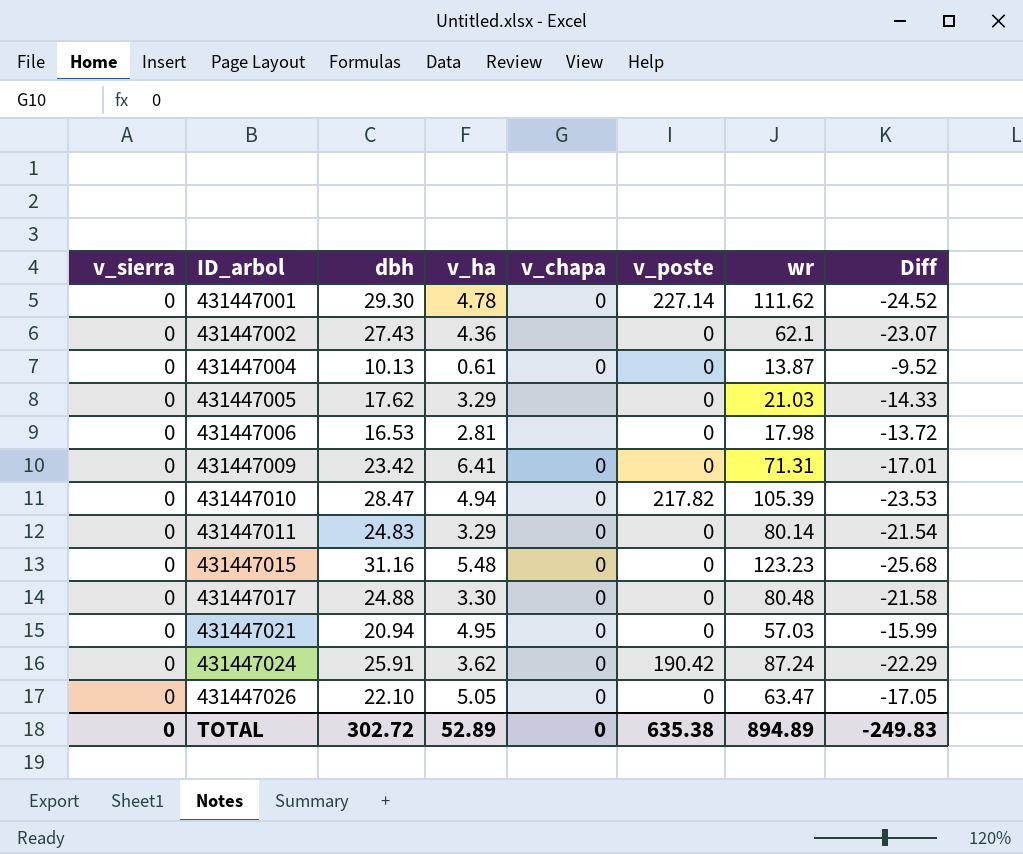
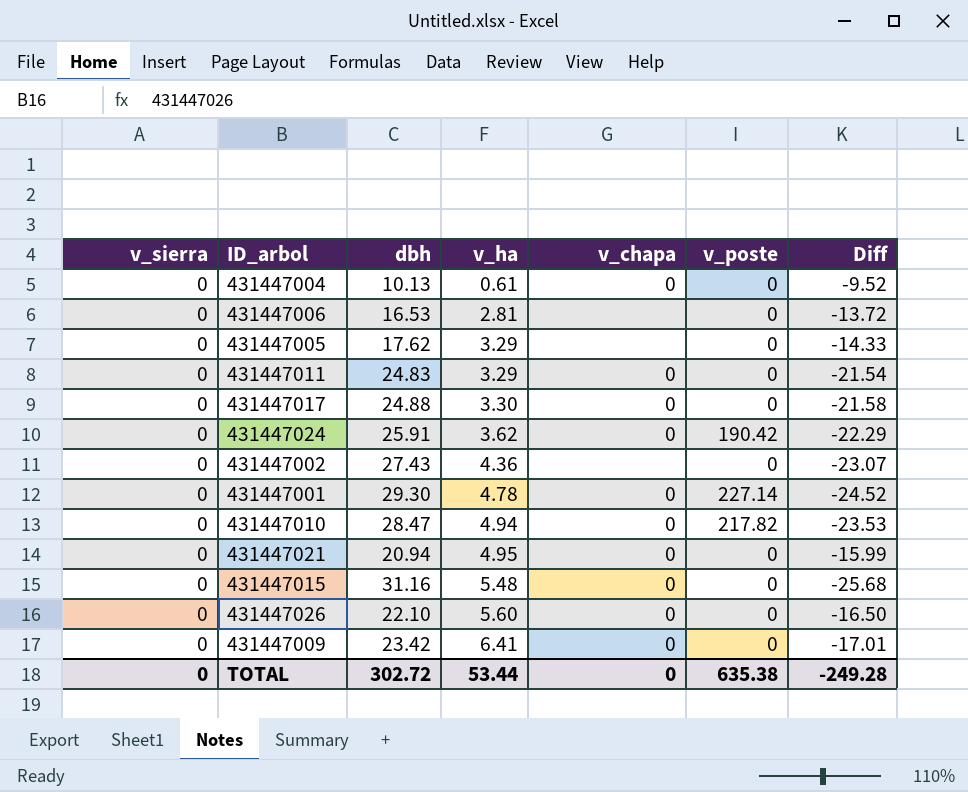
row order: ID_arbol ascending -> v_ha ascending
column wr | position: 7 -> none
431447026 | v_ha: 5.05 -> 5.60
431447026 | Diff: -17.05 -> -16.50
TOTAL | v_ha: 52.89 -> 53.44
TOTAL | Diff: -249.83 -> -249.28

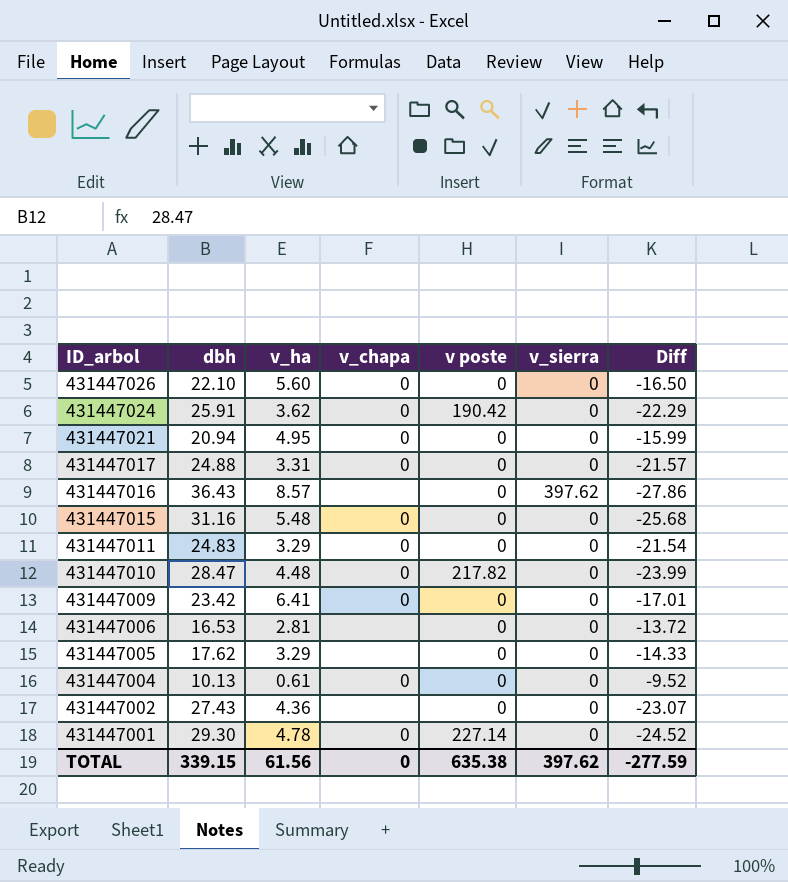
row order: v_ha ascending -> ID_arbol descending
column name: v_poste -> v poste
column v_sierra | position: 1 -> 6
431447017 | v_ha: 3.30 -> 3.31
431447017 | Diff: -21.58 -> -21.57
row 431447016: none -> 36.43 | 8.57 | none | 0 | 397.62 | -27.86
431447010 | v_ha: 4.94 -> 4.48
431447010 | Diff: -23.53 -> -23.99
TOTAL | dbh: 302.72 -> 339.15
TOTAL | v_ha: 53.44 -> 61.56
TOTAL | v_sierra: 0 -> 397.62
TOTAL | Diff: -249.28 -> -277.59

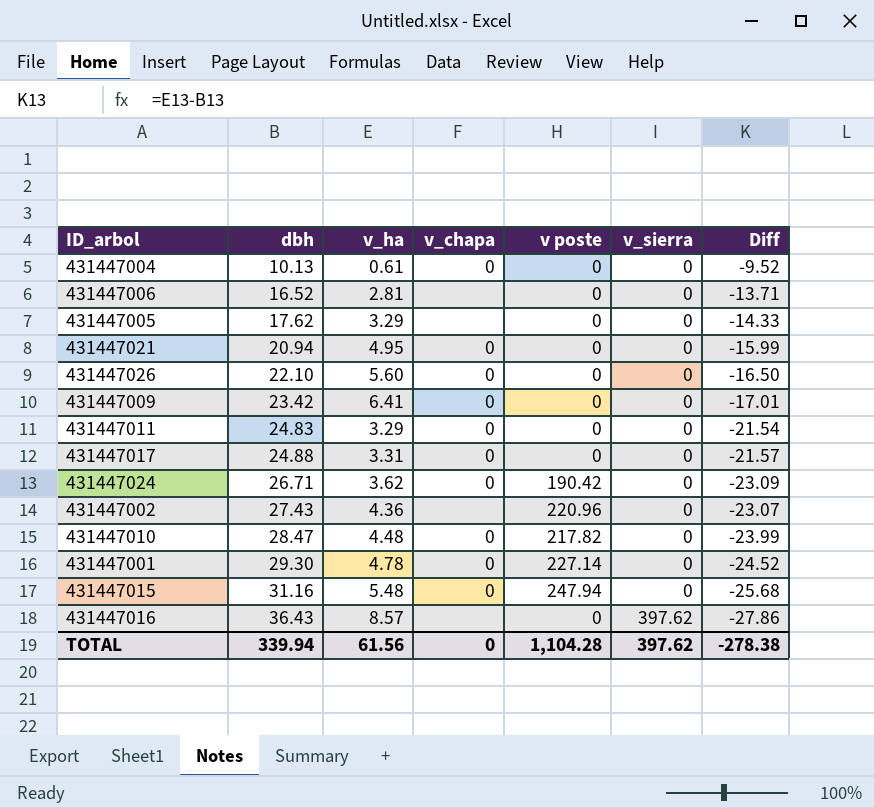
row order: ID_arbol descending -> dbh ascending
431447006 | dbh: 16.53 -> 16.52
431447006 | Diff: -13.72 -> -13.71
431447024 | dbh: 25.91 -> 26.71
431447024 | Diff: -22.29 -> -23.09
431447002 | v poste: 0 -> 220.96
431447015 | v poste: 0 -> 247.94
TOTAL | dbh: 339.15 -> 339.94
TOTAL | v poste: 635.38 -> 1,104.28
TOTAL | Diff: -277.59 -> -278.38

